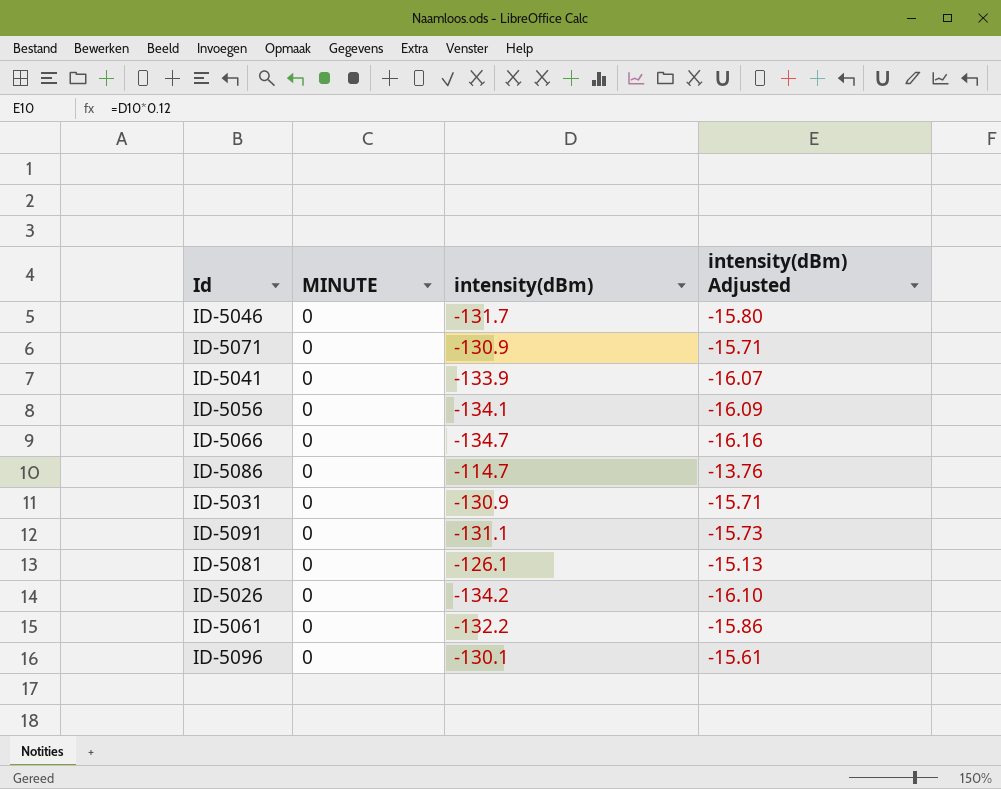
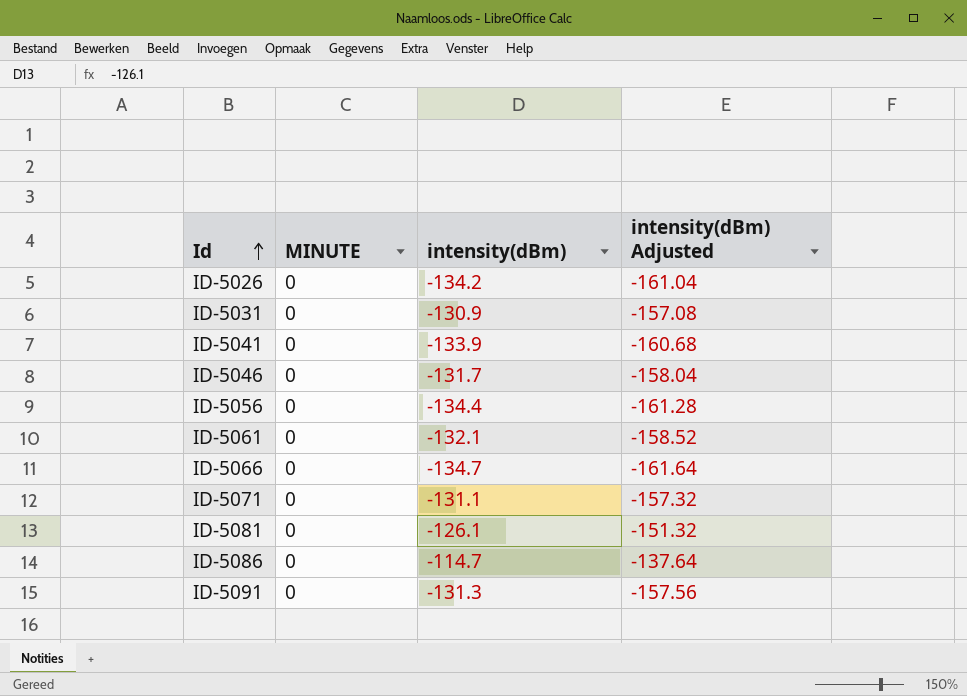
row order: none -> Id ascending
column intensity(dBm) Adjusted | formula: [intensity(dBm)] * 0.12 -> [intensity(dBm)] * 1.2
row ID-5096: 0 | -130.1 | -15.61 -> none
ID-5056 | intensity(dBm): -134.1 -> -134.4
ID-5061 | intensity(dBm): -132.2 -> -132.1
ID-5071 | intensity(dBm): -130.9 -> -131.1
ID-5091 | intensity(dBm): -131.1 -> -131.3

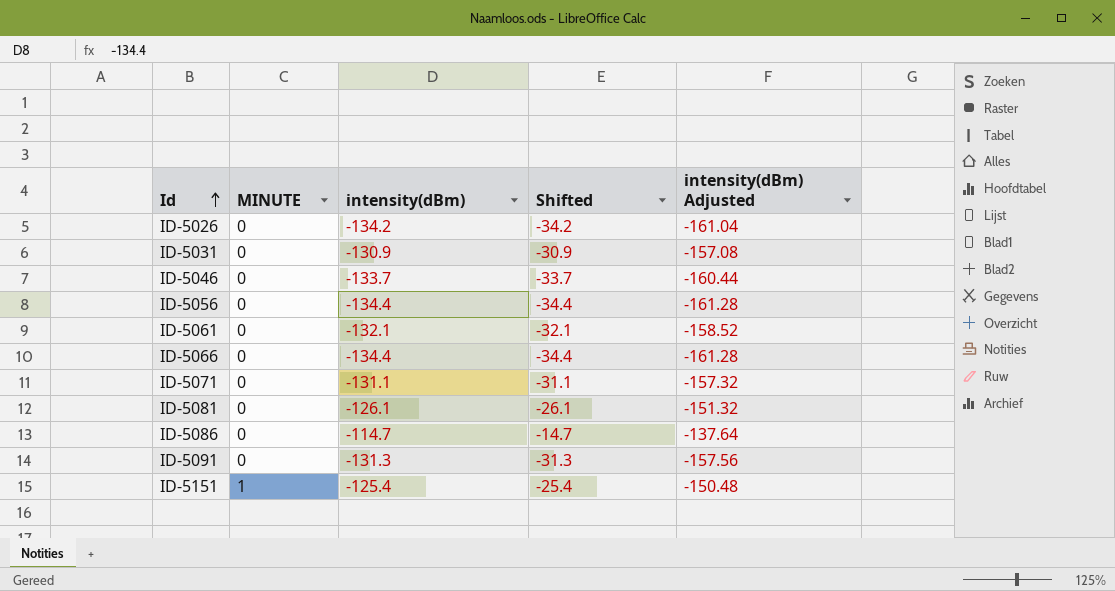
column Shifted | formula: none -> [intensity(dBm)] + 100
row ID-5041: 0 | -133.9 | -160.68 -> none
ID-5046 | intensity(dBm): -131.7 -> -133.7
ID-5046 | intensity(dBm) Adjusted: -158.04 -> -160.44
ID-5066 | intensity(dBm): -134.7 -> -134.4
ID-5066 | intensity(dBm) Adjusted: -161.64 -> -161.28
row ID-5151: none -> 1 | -125.4 | -25.4 | -150.48

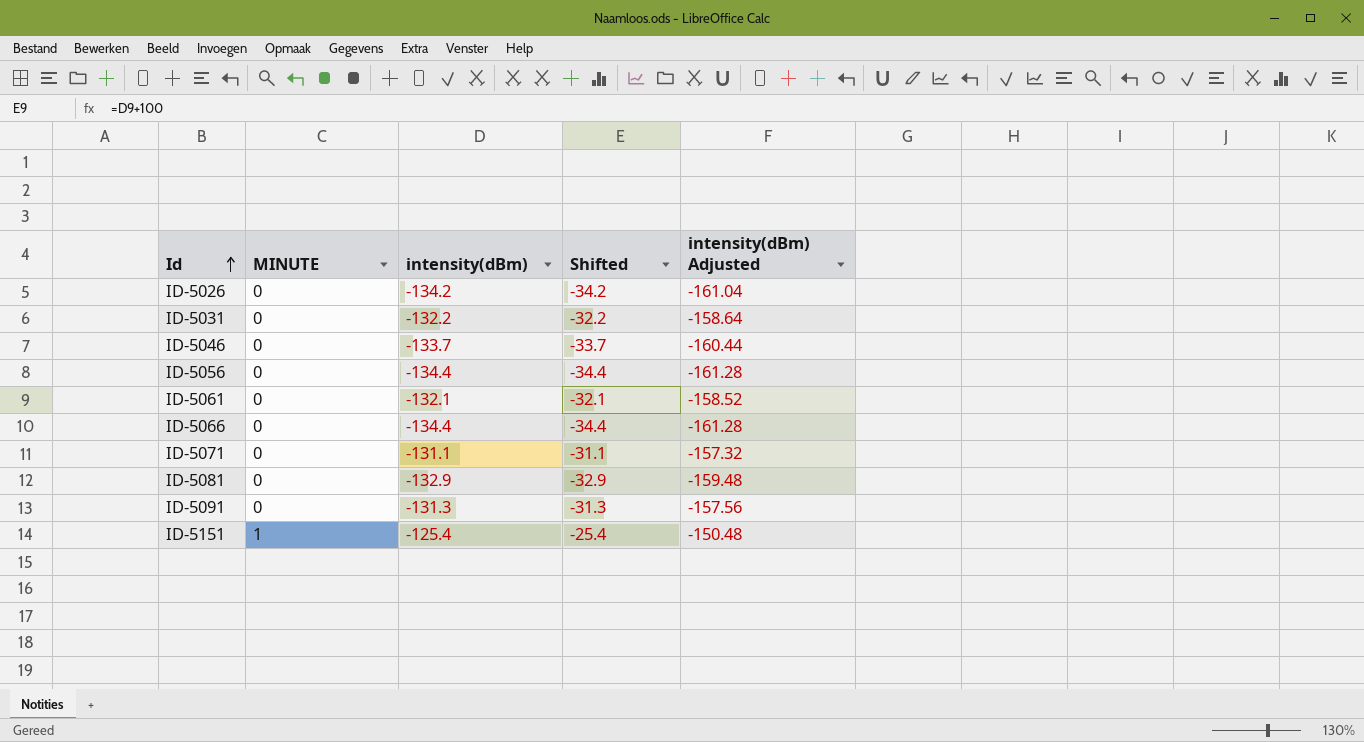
row ID-5086: 0 | -114.7 | -14.7 | -137.64 -> none
ID-5031 | intensity(dBm): -130.9 -> -132.2
ID-5031 | Shifted: -30.9 -> -32.2
ID-5031 | intensity(dBm) Adjusted: -157.08 -> -158.64
ID-5081 | intensity(dBm): -126.1 -> -132.9
ID-5081 | Shifted: -26.1 -> -32.9
ID-5081 | intensity(dBm) Adjusted: -151.32 -> -159.48

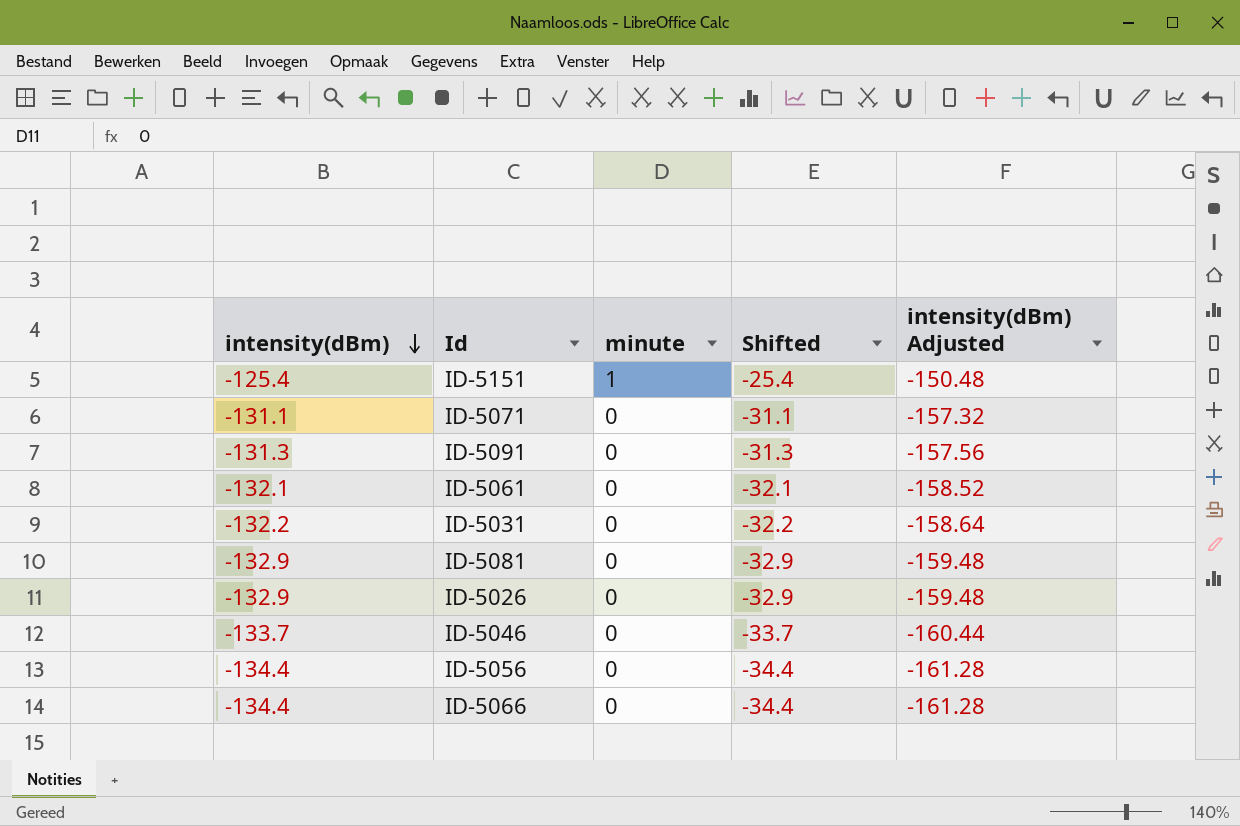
row order: Id ascending -> intensity(dBm) descending
column intensity(dBm) | position: 3 -> 1
column name: MINUTE -> minute
ID-5026 | intensity(dBm): -134.2 -> -132.9
ID-5026 | Shifted: -34.2 -> -32.9
ID-5026 | intensity(dBm) Adjusted: -161.04 -> -159.48

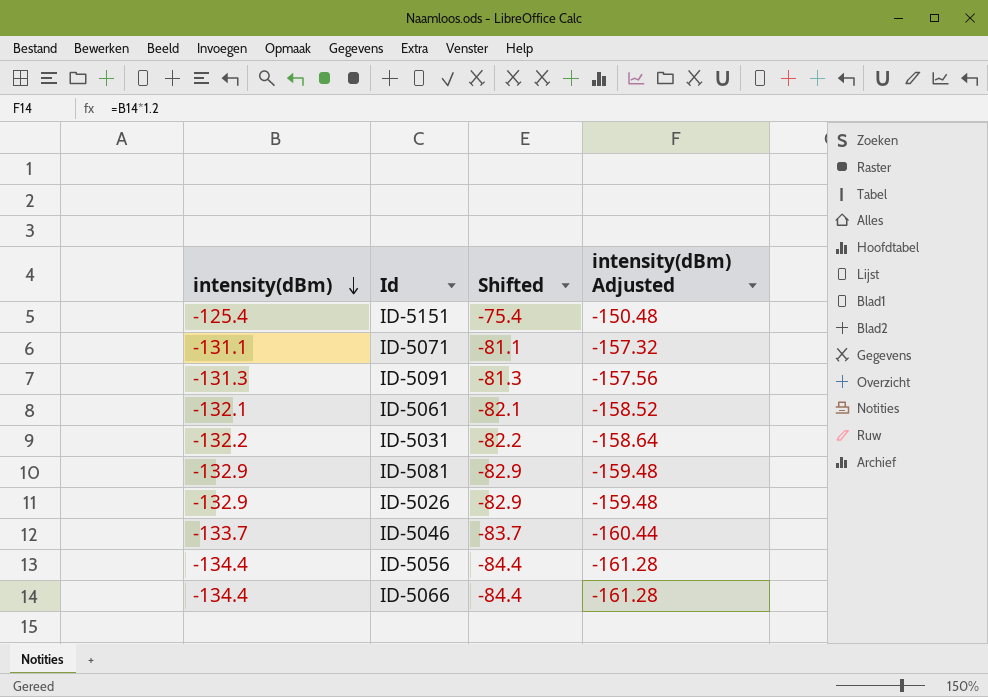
column minute | position: 3 -> none
column Shifted | formula: [intensity(dBm)] + 100 -> [intensity(dBm)] + 50

